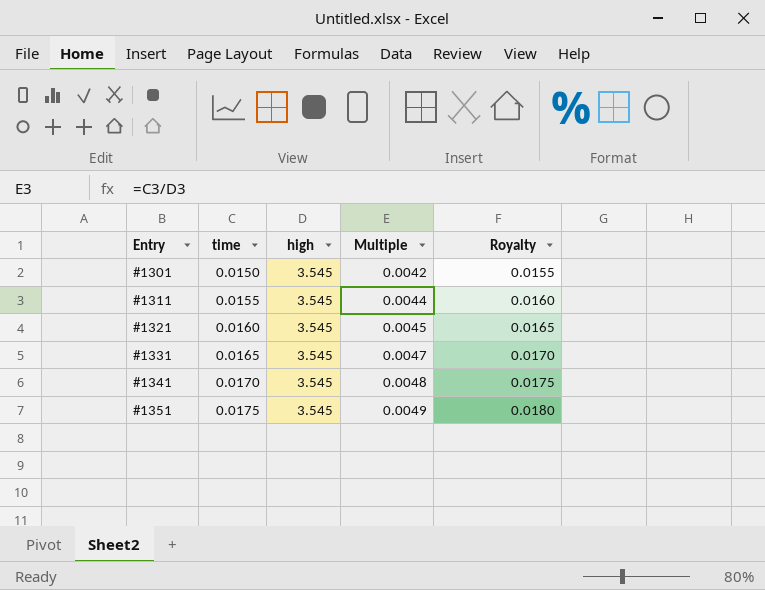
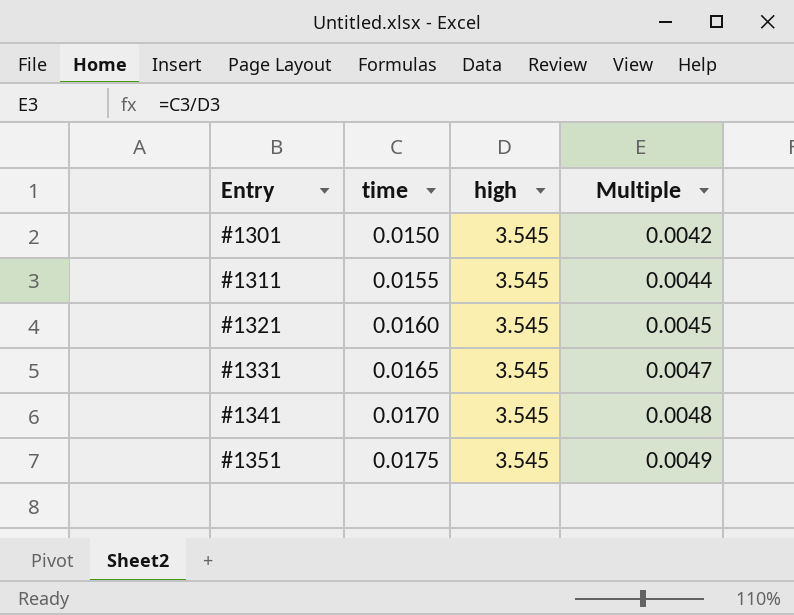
column Royalty | formula: [time] * 1.03 -> none

